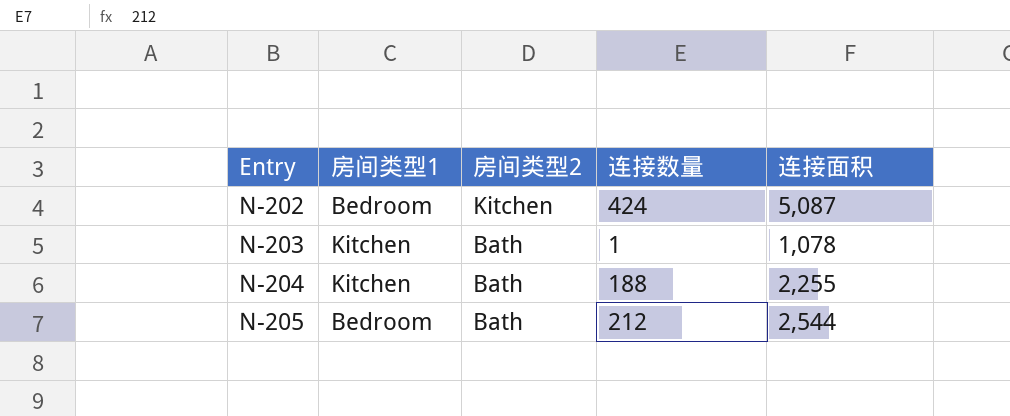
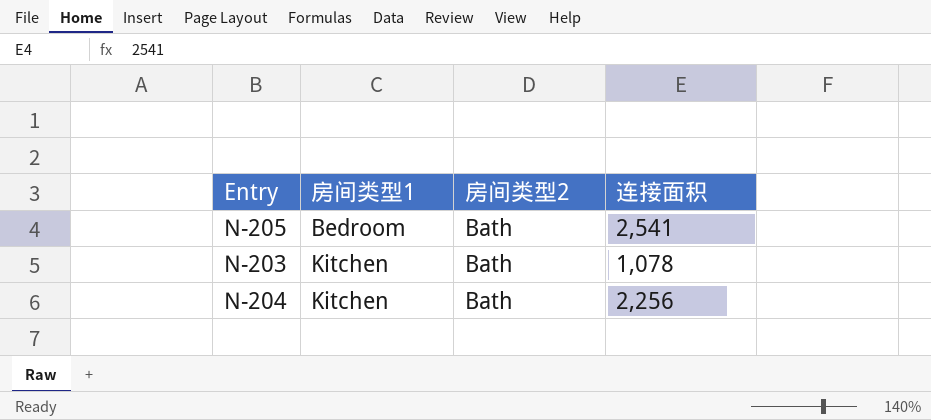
row order: Entry ascending -> 房间类型1 ascending
column 连接数量 | position: 4 -> none
row N-202: Bedroom | Kitchen | 424 | 5,087 -> none
N-205 | 连接面积: 2,544 -> 2,541
N-204 | 连接面积: 2,255 -> 2,256

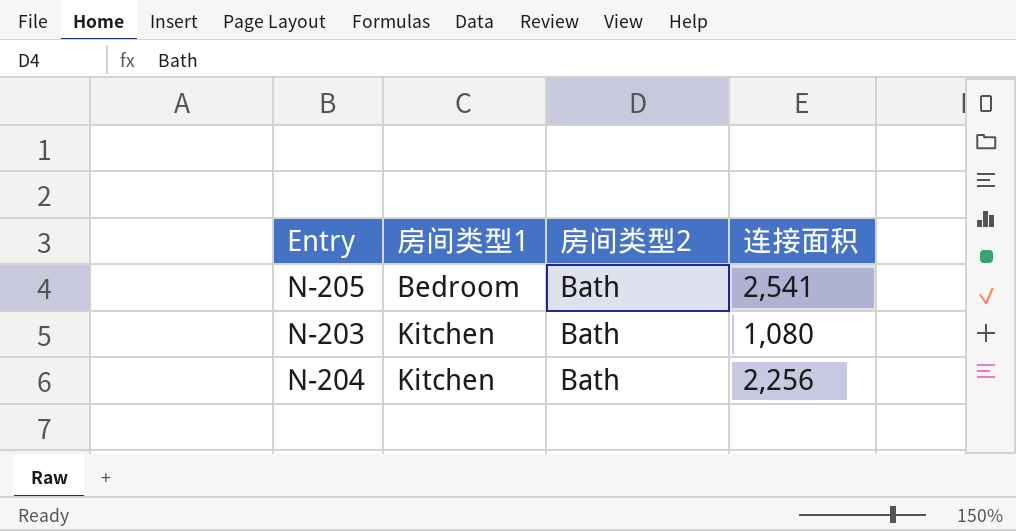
N-203 | 连接面积: 1,078 -> 1,080

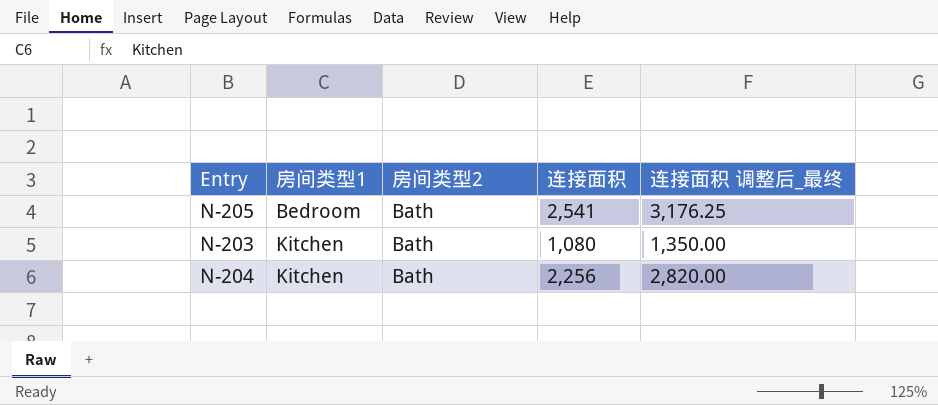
column 连接面积 调整后_最终 | formula: none -> [连接面积] * 1.25

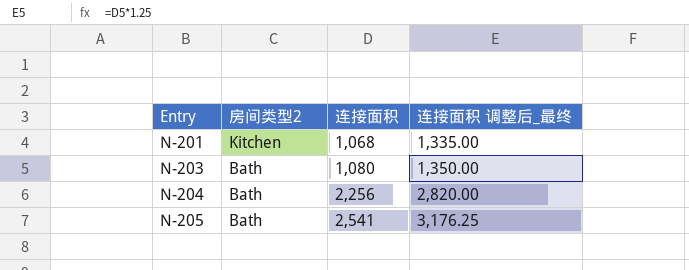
row order: 房间类型1 ascending -> Entry ascending
column 房间类型1 | position: 2 -> none
row N-201: none -> Kitchen | 1,068 | 1,335.00

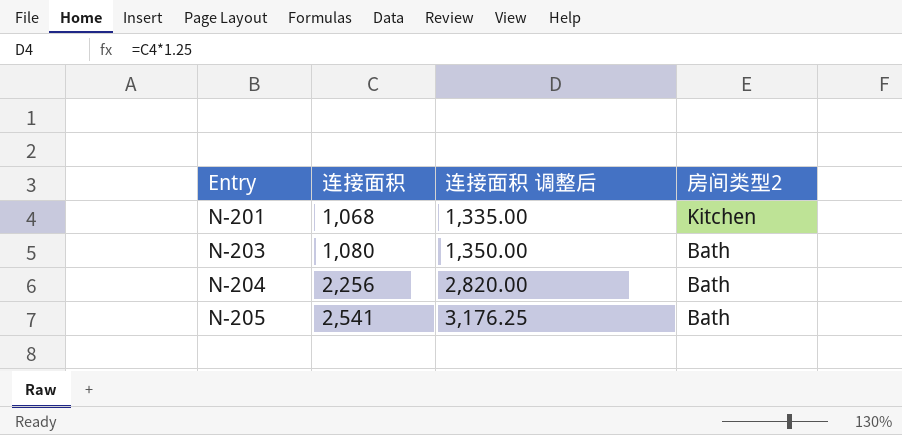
column name: 连接面积 调整后_最终 -> 连接面积 调整后
column 房间类型2 | position: 2 -> 4

